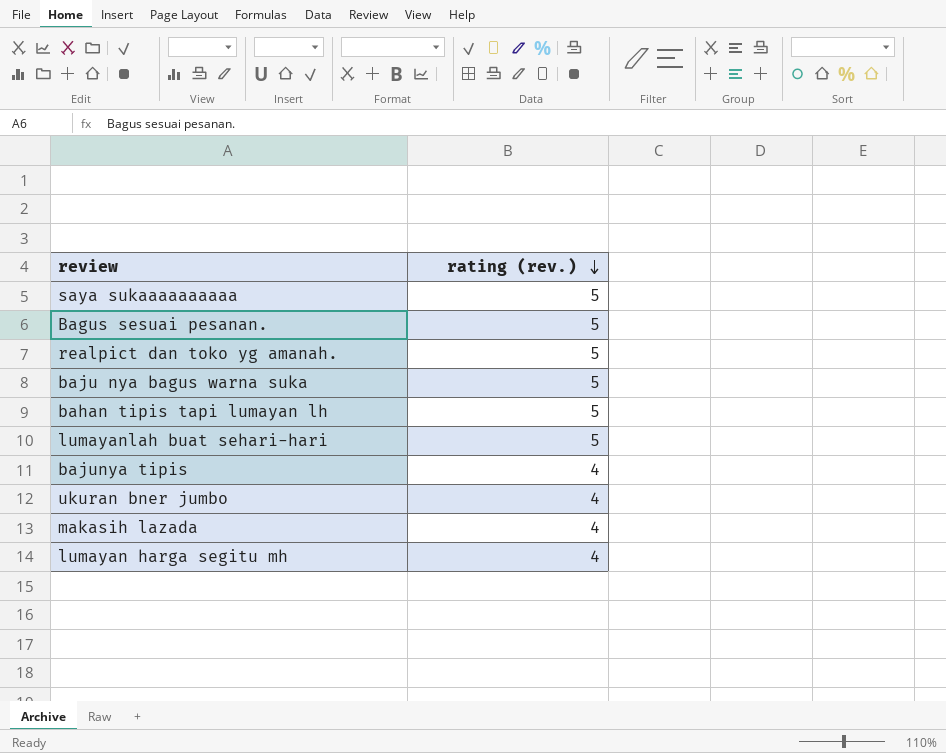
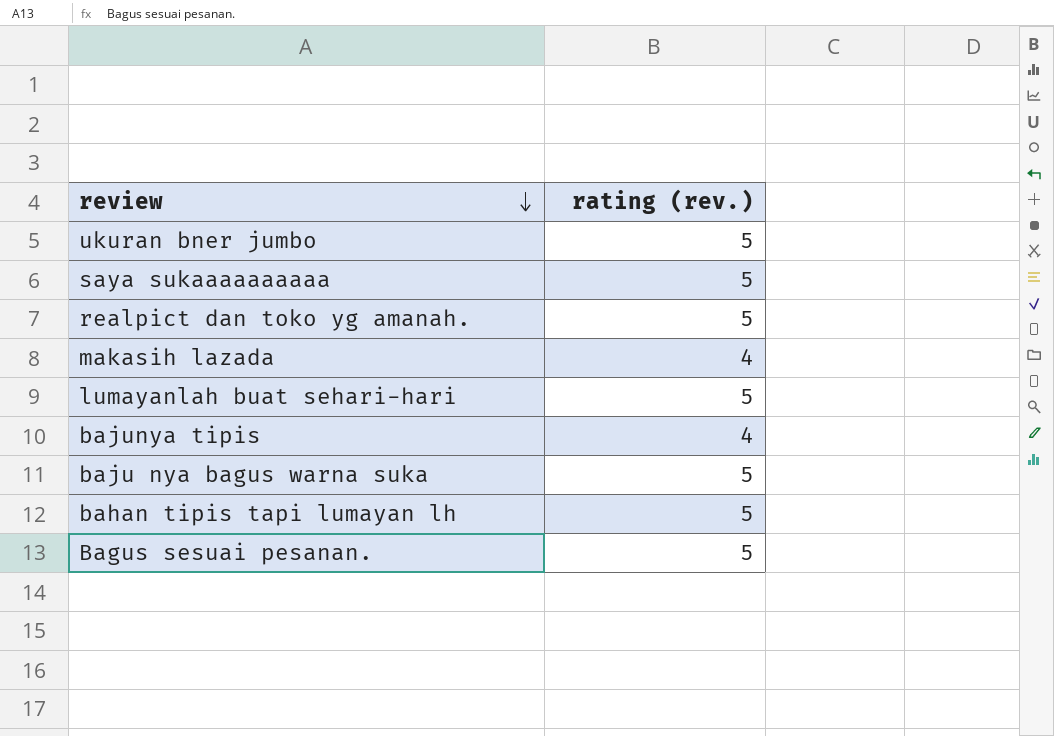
row order: rating (rev.) descending -> review descending
row lumayan harga segitu mh: 4 -> none
ukuran bner jumbo | rating (rev.): 4 -> 5

